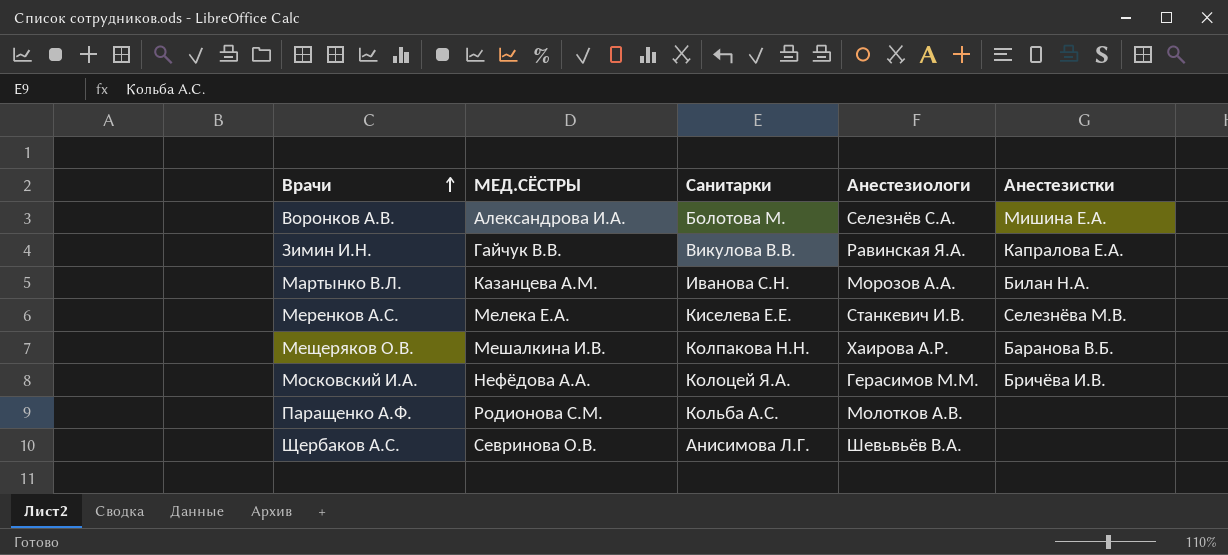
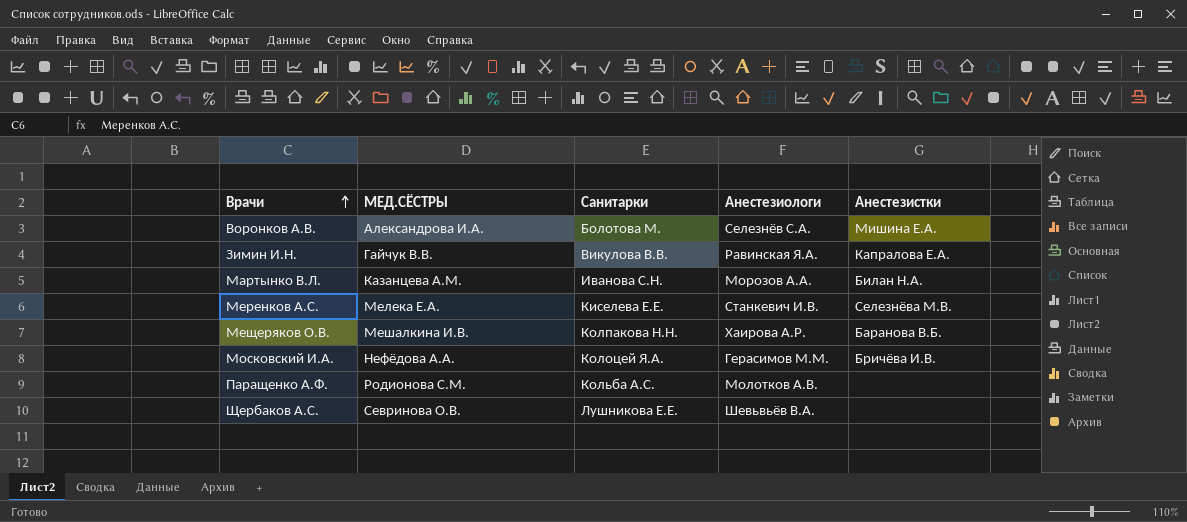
Щербаков А.С. | Санитарки: Анисимова Л.Г. -> Лушникова Е.Е.

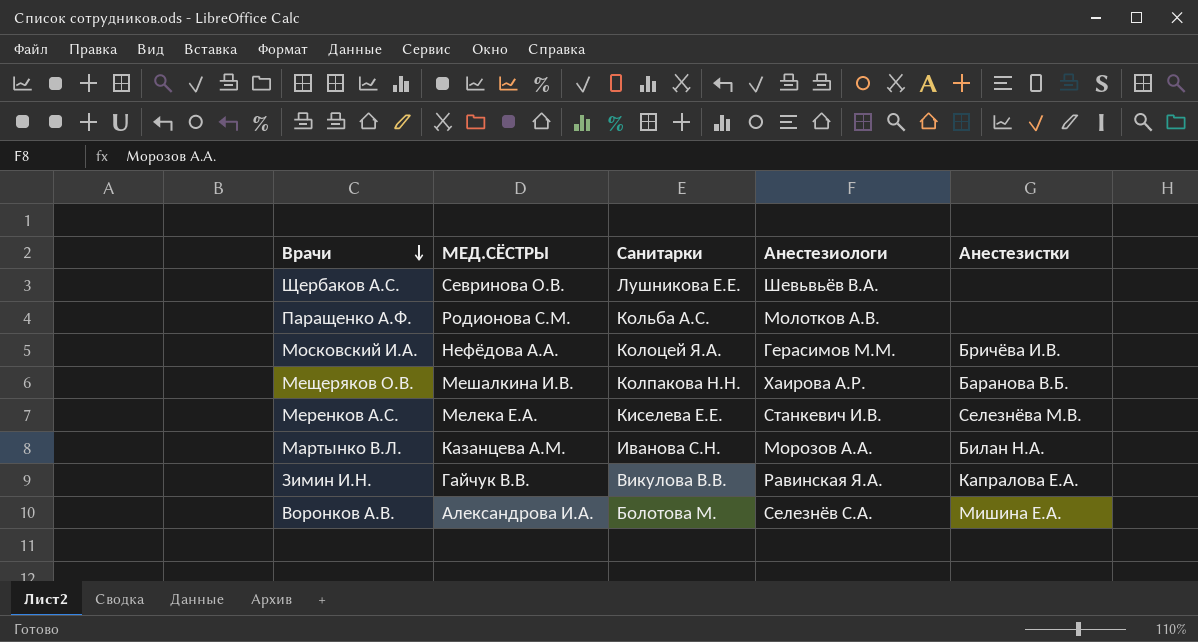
row order: Врачи ascending -> Врачи descending

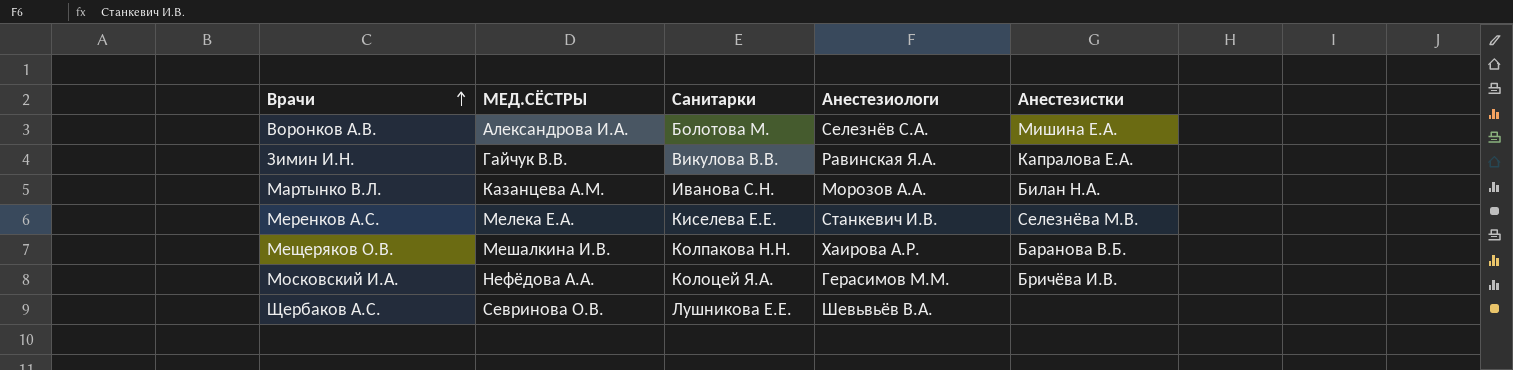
row order: Врачи descending -> Врачи ascending
row Паращенко А.Ф.: Родионова С.М. | Кольба А.С. | Молотков А.В. | none -> none

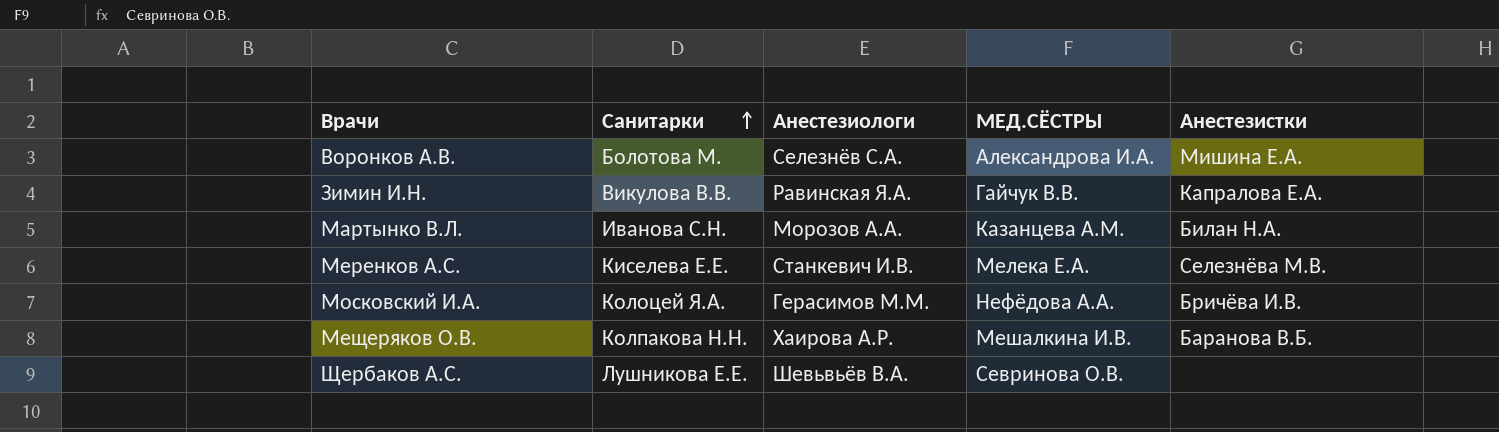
row order: Врачи ascending -> Санитарки ascending
column МЕД.CЁСТРЫ | position: 2 -> 4

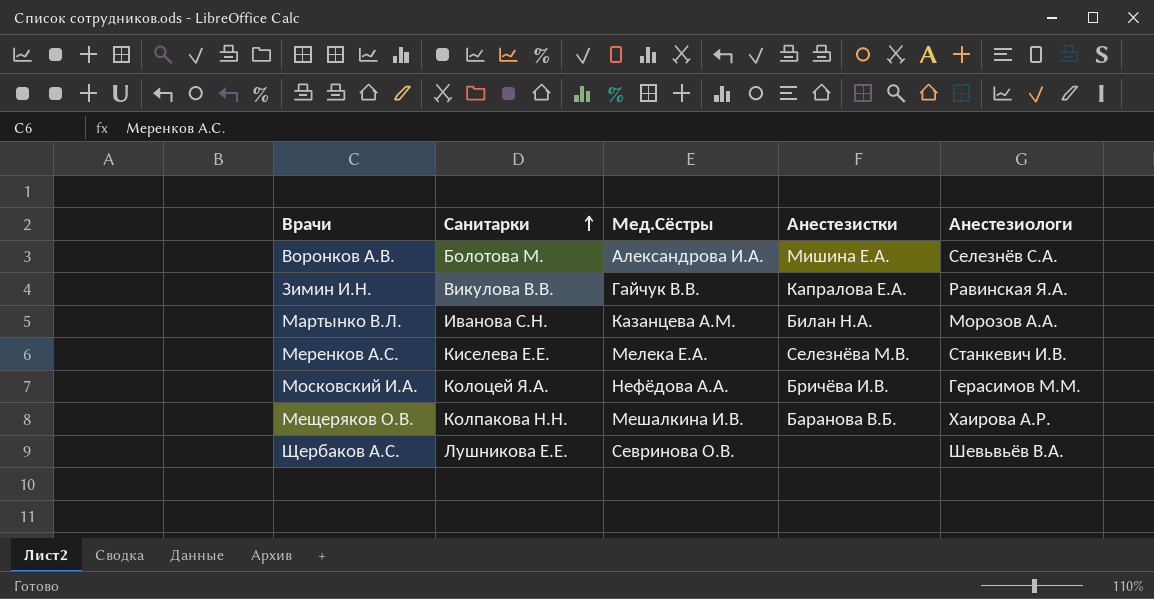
column name: МЕД.CЁСТРЫ -> Мед.Cёстры
column Анестезиологи | position: 3 -> 5

